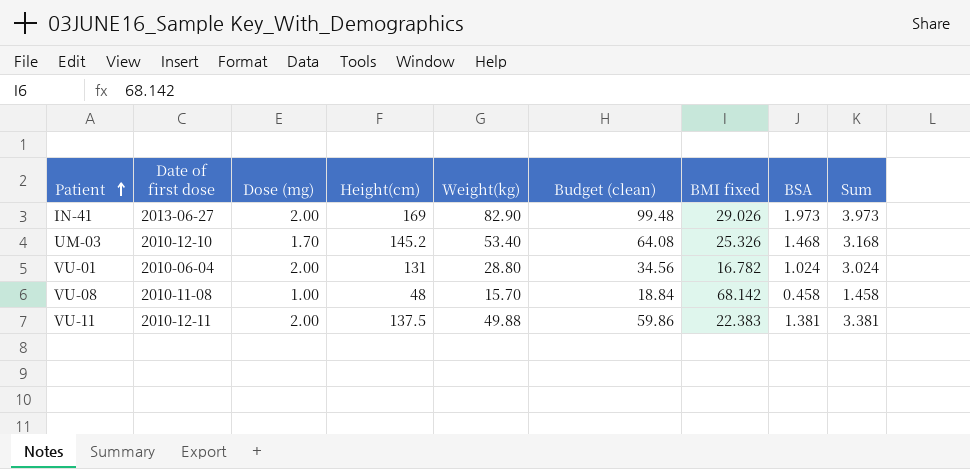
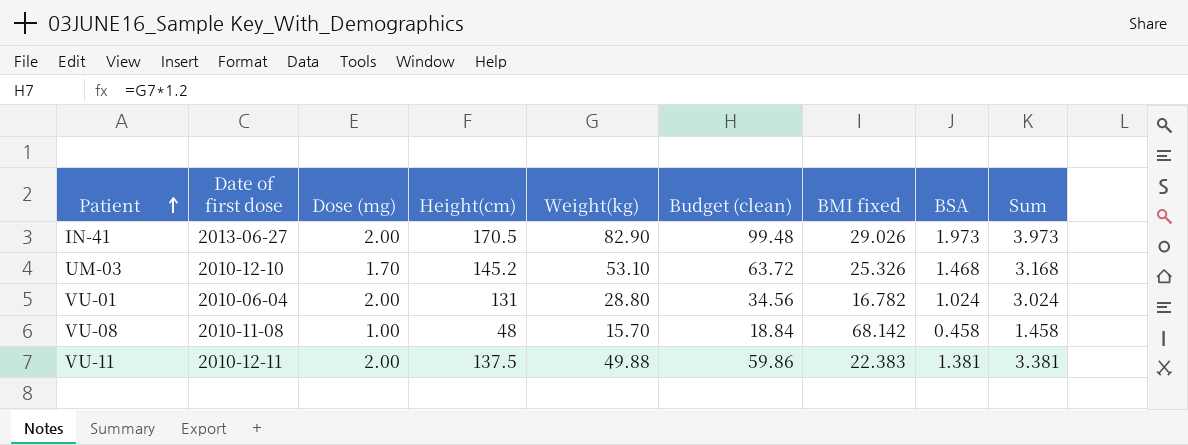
IN-41 | Height(cm): 169 -> 170.5
UM-03 | Weight(kg): 53.40 -> 53.10
UM-03 | Budget (clean): 64.08 -> 63.72

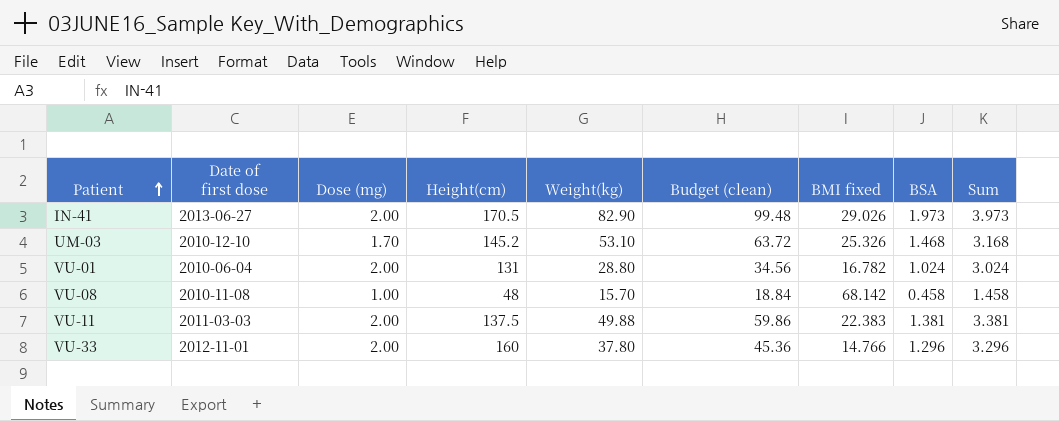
VU-11 | Date of first dose: 2010-12-11 -> 2011-03-03
row VU-33: none -> 2012-11-01 | 2.00 | 160 | 37.80 | 45.36 | 14.766 | 1.296 | 3.296

